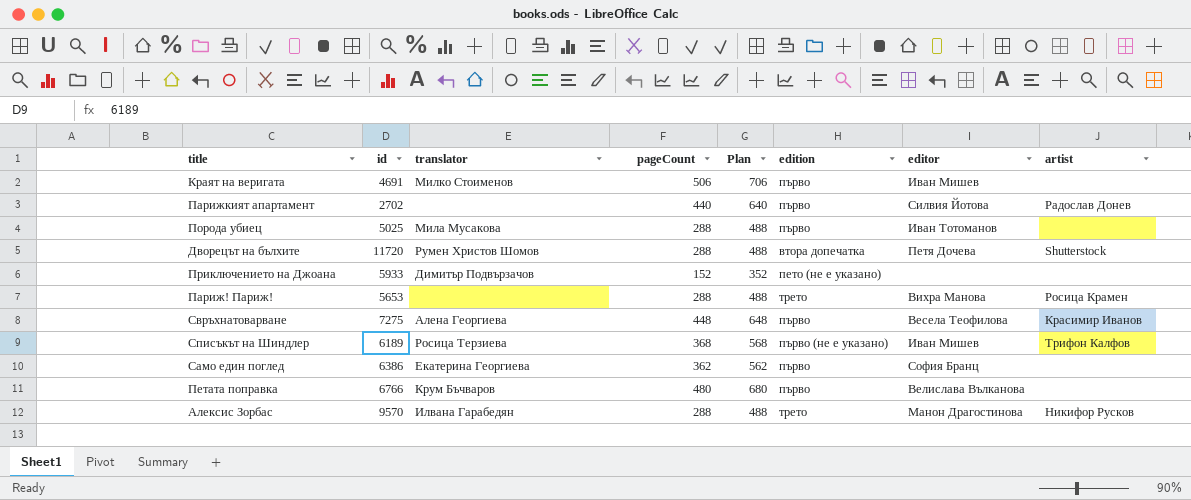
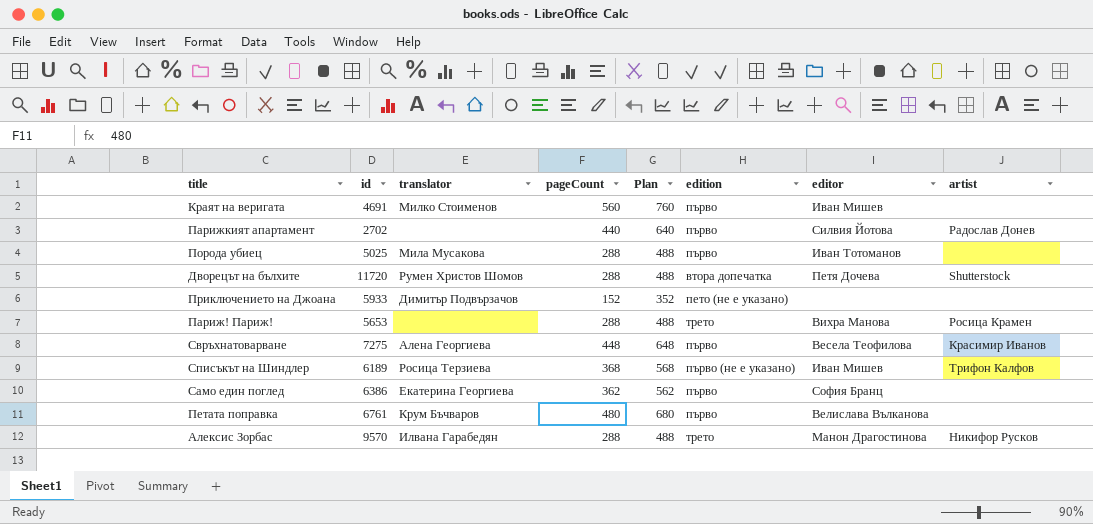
Краят на веригата | pageCount: 506 -> 560
Краят на веригата | Plan: 706 -> 760
Петата поправка | id: 6766 -> 6761

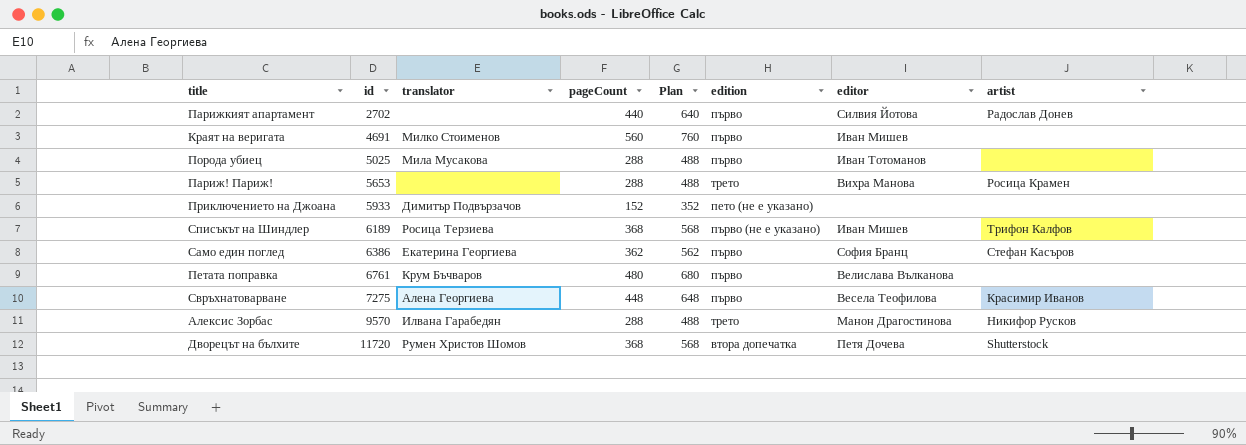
row order: none -> id ascending
Само един поглед | artist: none -> Стефан Касъров
Дворецът на бълхите | pageCount: 288 -> 368
Дворецът на бълхите | Plan: 488 -> 568

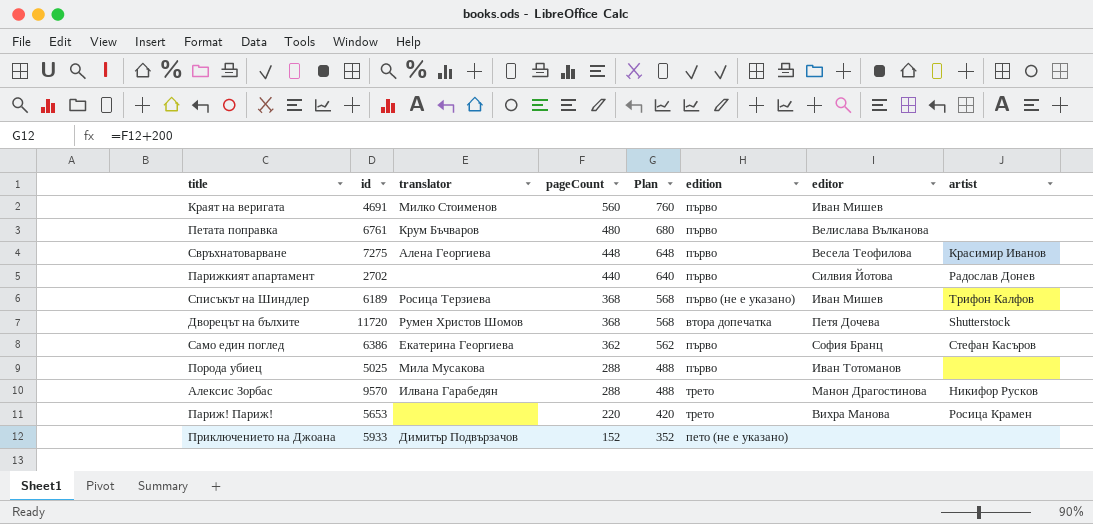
row order: id ascending -> pageCount descending
Париж! Париж! | pageCount: 288 -> 220
Париж! Париж! | Plan: 488 -> 420

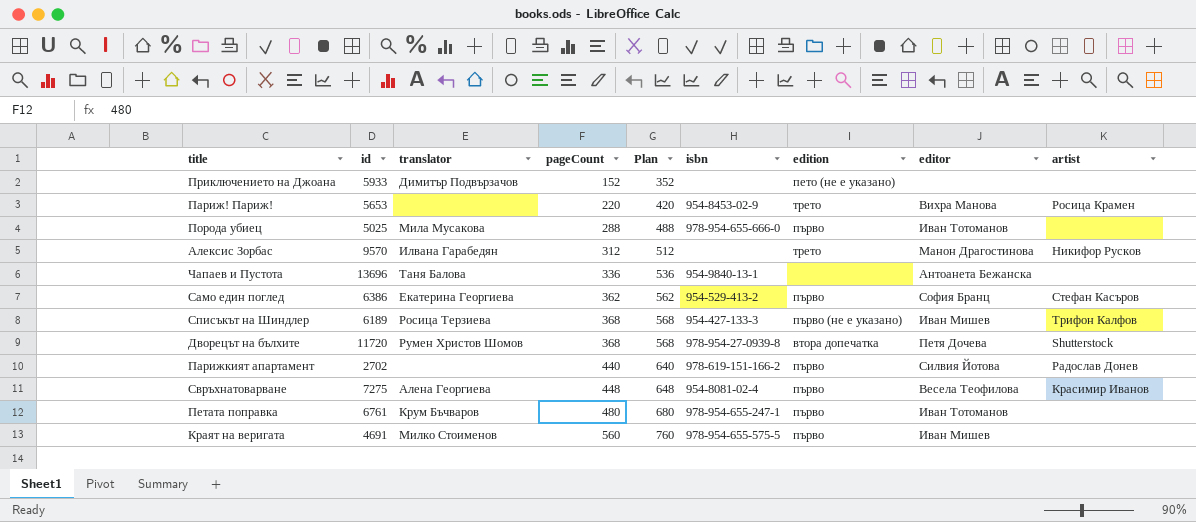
row order: pageCount descending -> pageCount ascending
column isbn | position: none -> 6
Алексис Зорбас | pageCount: 288 -> 312
Алексис Зорбас | Plan: 488 -> 512
row Чапаев и Пустота: none -> 13696 | Таня Балова | 336 | 536 | 954-9840-13-1 | none | Антоанета Бежанска | none
Петата поправка | editor: Велислава Вълканова -> Иван Тотоманов

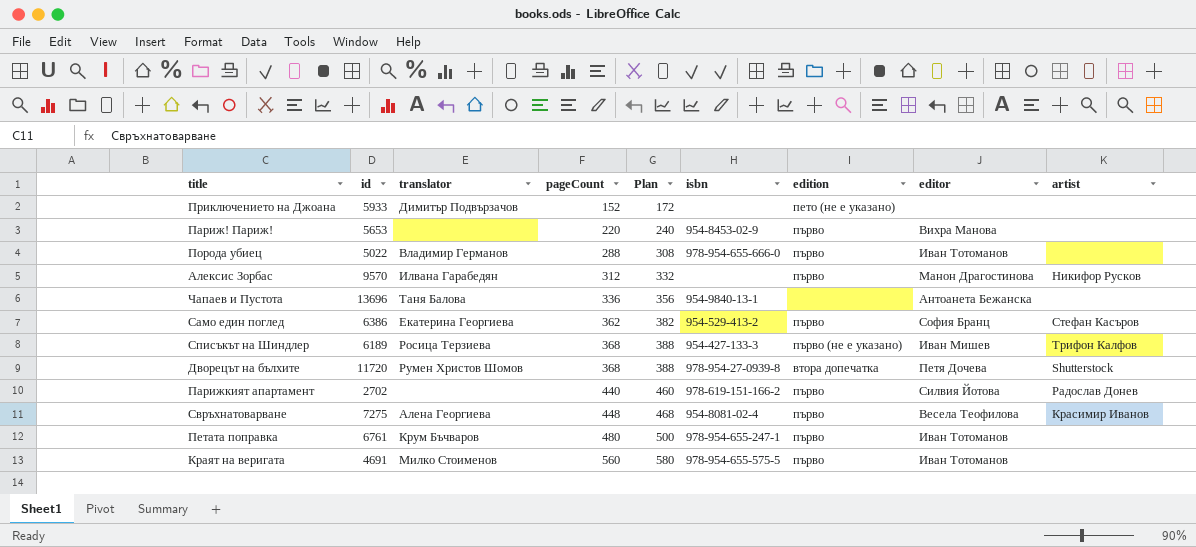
column Plan | formula: [pageCount] + 200 -> [pageCount] + 20
Париж! Париж! | edition: трето -> първо
Париж! Париж! | artist: Росица Крамен -> none
Порода убиец | id: 5025 -> 5022
Порода убиец | translator: Мила Мусакова -> Владимир Германов
Алексис Зорбас | edition: трето -> първо
Краят на веригата | editor: Иван Мишев -> Иван Тотоманов

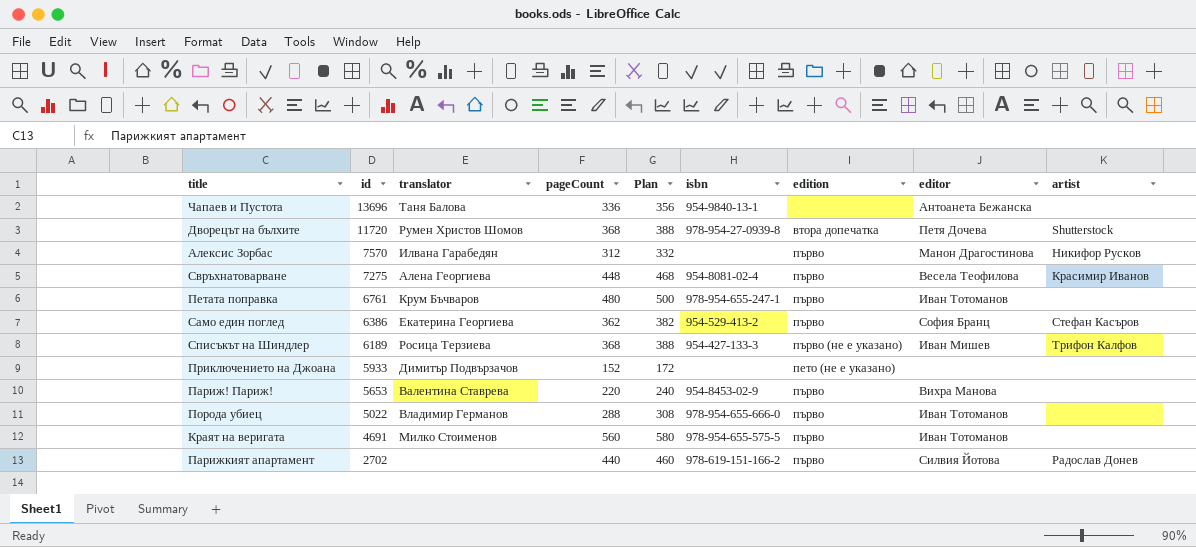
row order: pageCount ascending -> id descending
Алексис Зорбас | id: 9570 -> 7570
Париж! Париж! | translator: none -> Валентина Ставрева

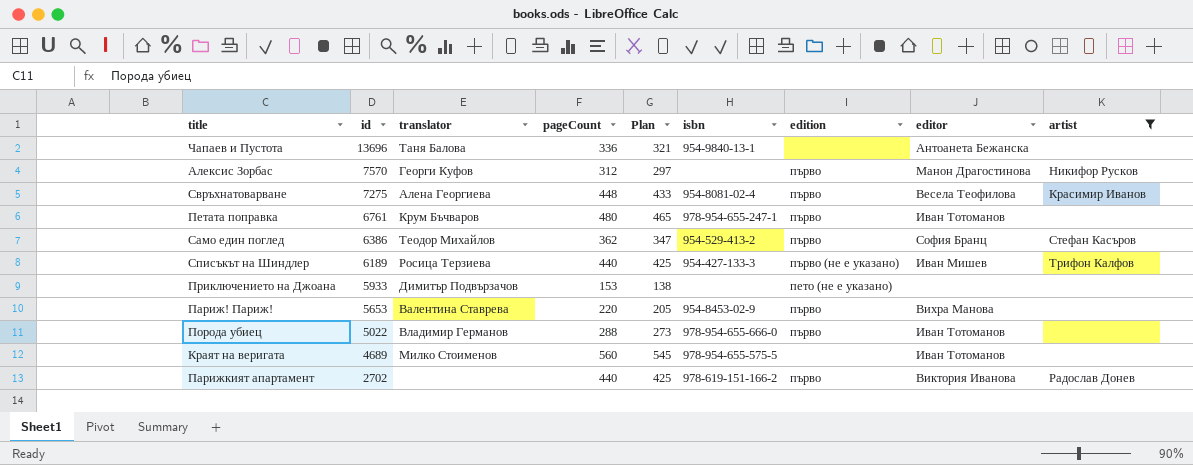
filter: none -> artist != Shutterstock
column Plan | formula: [pageCount] + 20 -> [pageCount] - 15
Алексис Зорбас | translator: Илвана Гарабедян -> Георги Куфов
Само един поглед | translator: Екатерина Георгиева -> Теодор Михайлов
Списъкът на Шиндлер | pageCount: 368 -> 440
Приключението на Джоана | pageCount: 152 -> 153
Краят на веригата | id: 4691 -> 4689
Краят на веригата | edition: първо -> none
Парижкият апартамент | editor: Силвия Йотова -> Виктория Иванова

